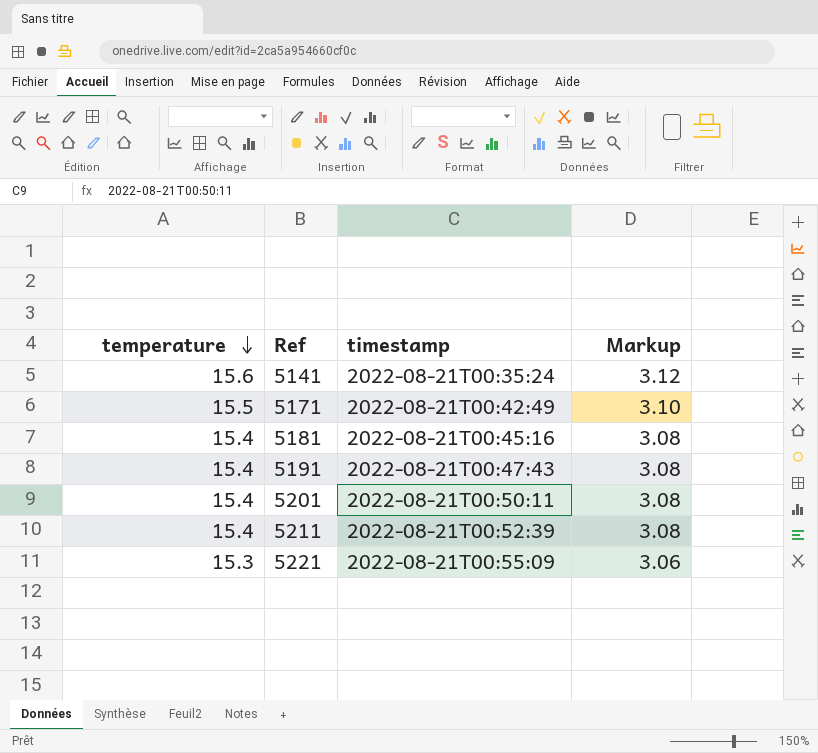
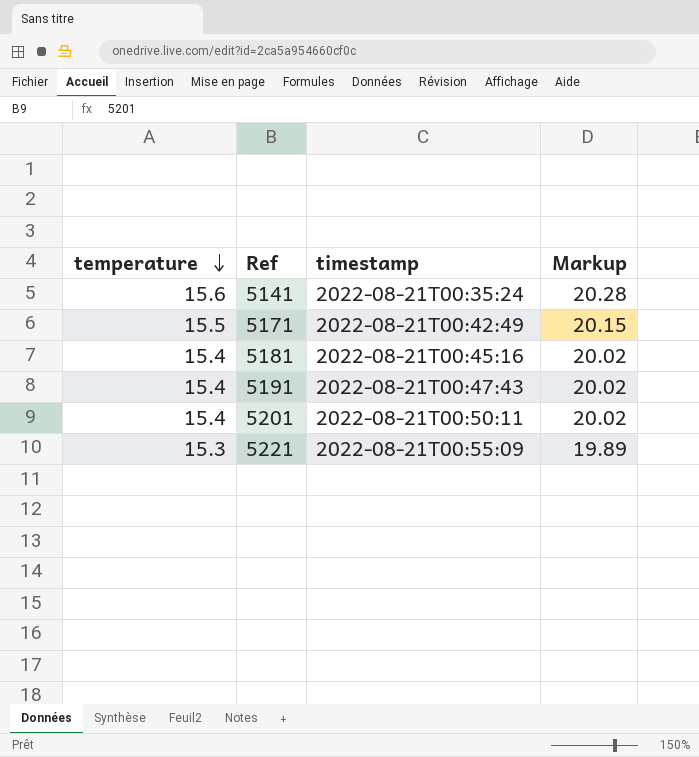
column Markup | formula: [temperature] * 0.2 -> [temperature] * 1.3
row 5211: 15.4 | 2022-08-21T00:52:39 | 3.08 -> none

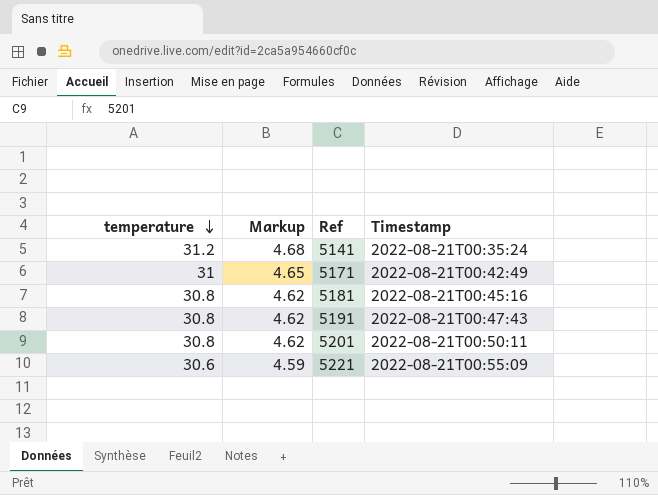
column Markup | formula: [temperature] * 1.3 -> [temperature] * 0.15
column Markup | position: 4 -> 2
column name: timestamp -> Timestamp
5141 | temperature: 15.6 -> 31.2
5171 | temperature: 15.5 -> 31
5181 | temperature: 15.4 -> 30.8
5191 | temperature: 15.4 -> 30.8
5201 | temperature: 15.4 -> 30.8
5221 | temperature: 15.3 -> 30.6

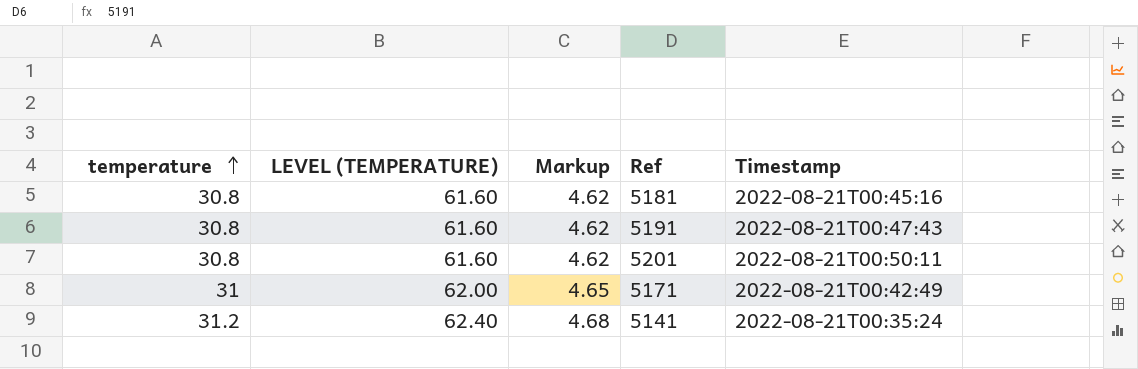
row order: temperature descending -> temperature ascending
column LEVEL (TEMPERATURE) | formula: none -> [temperature] * 2
row 5221: 30.6 | 4.59 | 2022-08-21T00:55:09 -> none

